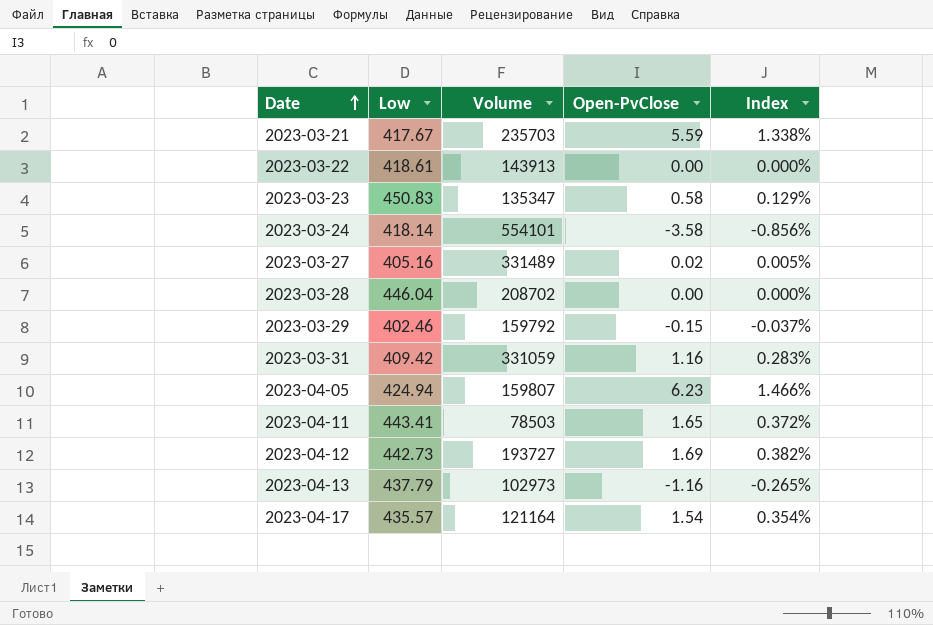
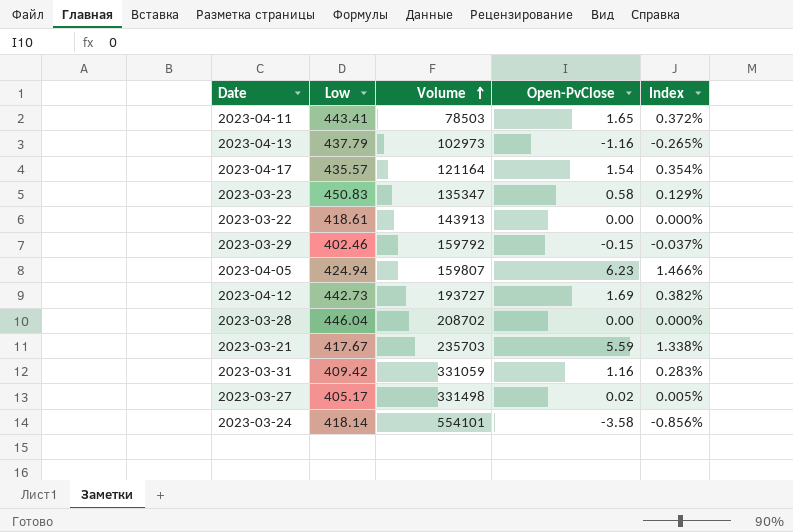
row order: Date ascending -> Volume ascending
2023-03-27 | Low: 405.16 -> 405.17
2023-03-27 | Volume: 331489 -> 331498

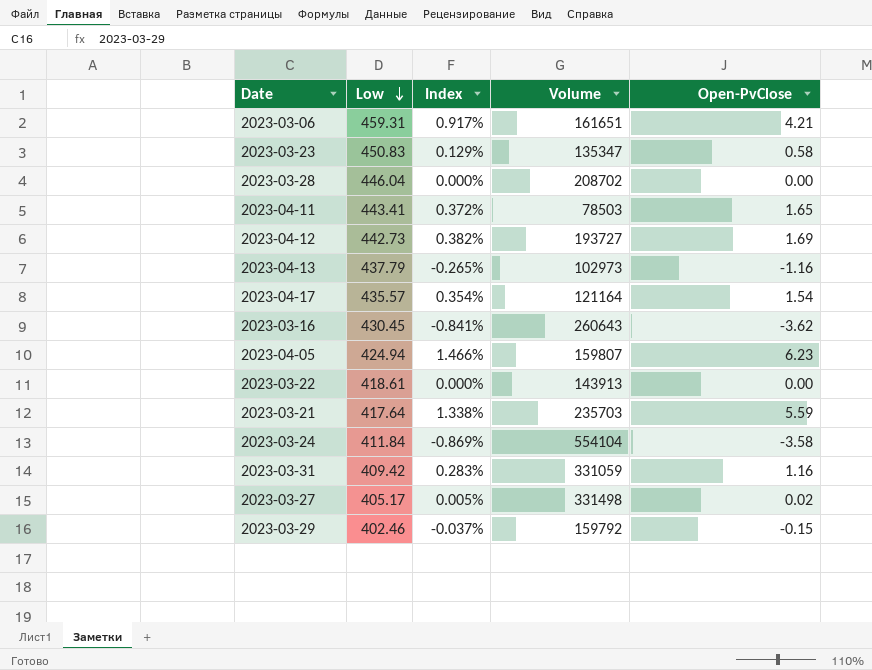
row order: Volume ascending -> Low descending
column Index | position: 5 -> 3
row 2023-03-06: none -> 459.31 | 0.917% | 161651 | 4.21
row 2023-03-16: none -> 430.45 | -0.841% | 260643 | -3.62
2023-03-21 | Low: 417.67 -> 417.64
2023-03-24 | Low: 418.14 -> 411.84
2023-03-24 | Index: -0.856% -> -0.869%
2023-03-24 | Volume: 554101 -> 554104

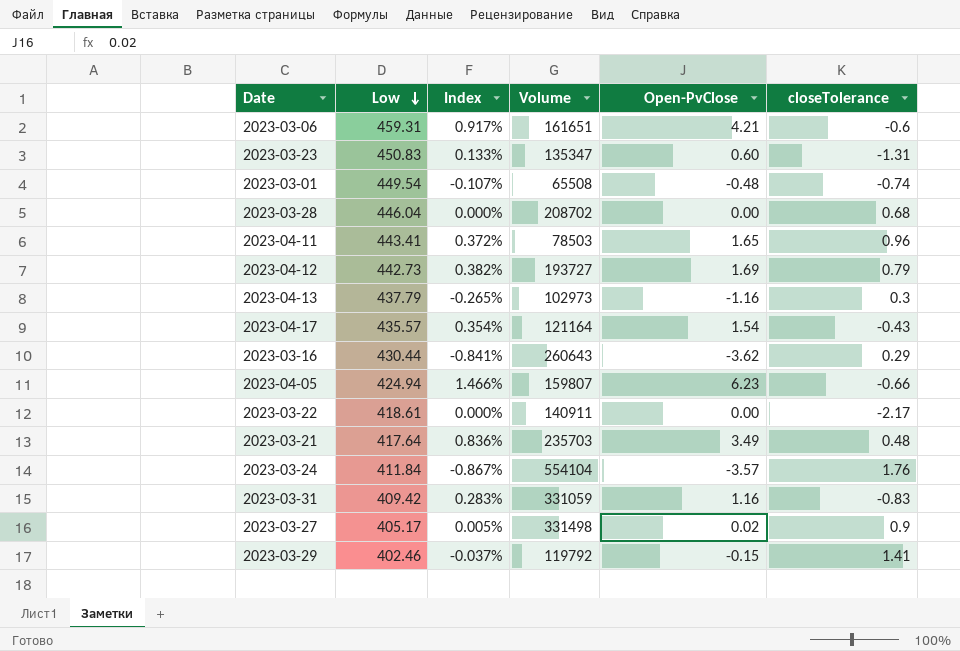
column closeTolerance | position: none -> 6
2023-03-23 | Index: 0.129% -> 0.133%
2023-03-23 | Open-PvClose: 0.58 -> 0.60
row 2023-03-01: none -> 449.54 | -0.107% | 65508 | -0.48 | -0.74
2023-03-16 | Low: 430.45 -> 430.44
2023-03-22 | Volume: 143913 -> 140911
2023-03-21 | Index: 1.338% -> 0.836%
2023-03-21 | Open-PvClose: 5.59 -> 3.49
2023-03-24 | Index: -0.869% -> -0.867%
2023-03-24 | Open-PvClose: -3.58 -> -3.57
2023-03-29 | Volume: 159792 -> 119792

